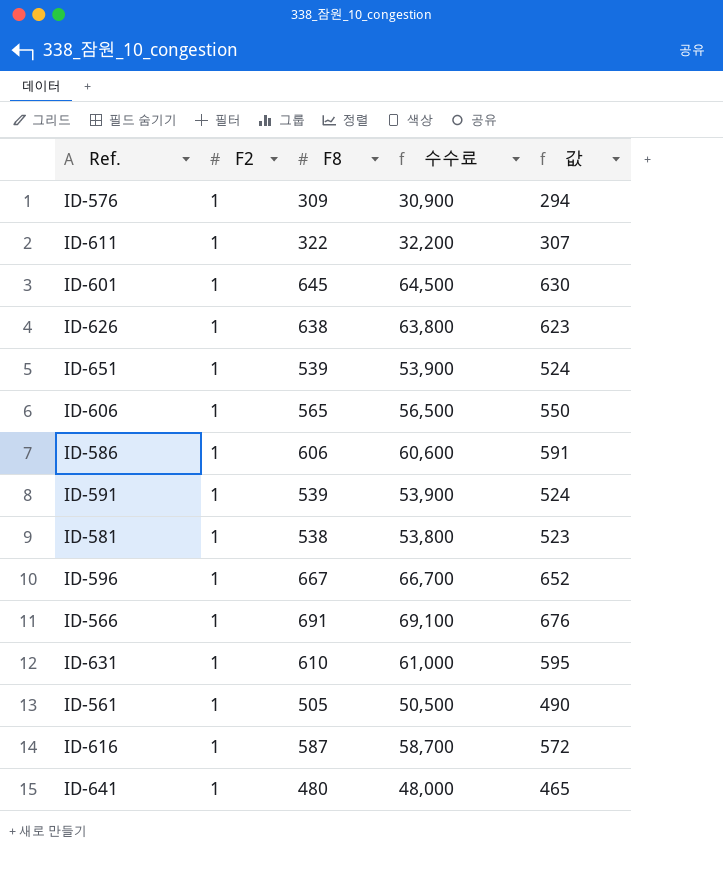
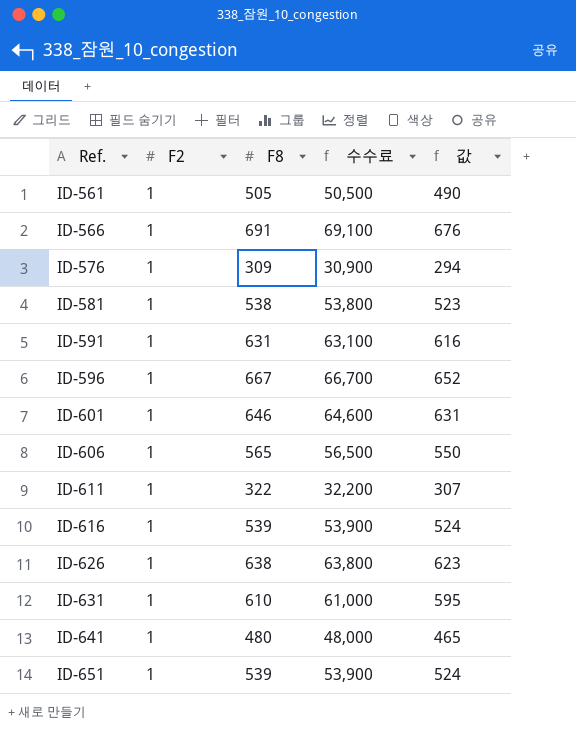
row order: none -> Ref. ascending
row ID-586: 1 | 606 | 60,600 | 591 -> none
ID-591 | F8: 539 -> 631
ID-591 | 수수료: 53,900 -> 63,100
ID-591 | 값: 524 -> 616
ID-601 | F8: 645 -> 646
ID-601 | 수수료: 64,500 -> 64,600
ID-601 | 값: 630 -> 631
ID-616 | F8: 587 -> 539
ID-616 | 수수료: 58,700 -> 53,900
ID-616 | 값: 572 -> 524

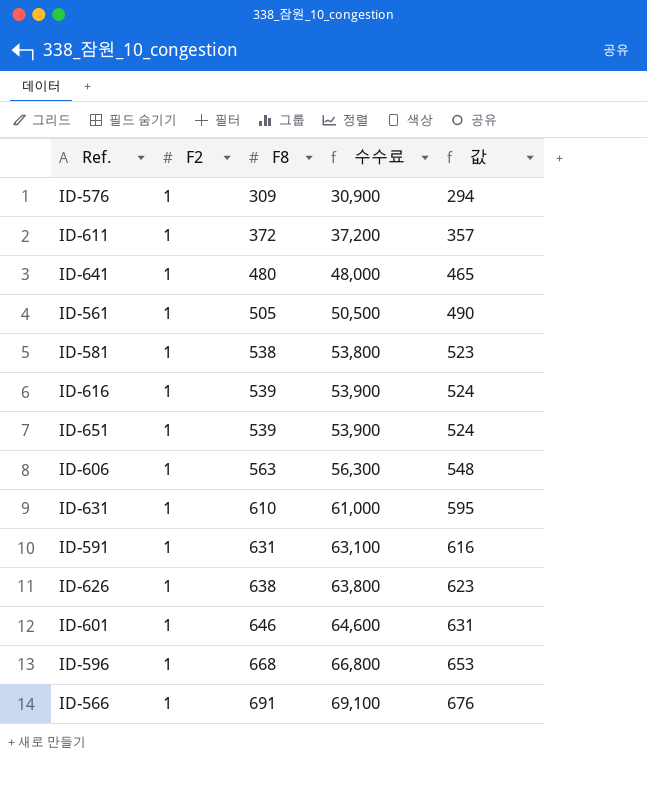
row order: Ref. ascending -> F8 ascending
ID-611 | F8: 322 -> 372
ID-611 | 수수료: 32,200 -> 37,200
ID-611 | 값: 307 -> 357
ID-606 | F8: 565 -> 563
ID-606 | 수수료: 56,500 -> 56,300
ID-606 | 값: 550 -> 548
ID-596 | F8: 667 -> 668
ID-596 | 수수료: 66,700 -> 66,800
ID-596 | 값: 652 -> 653

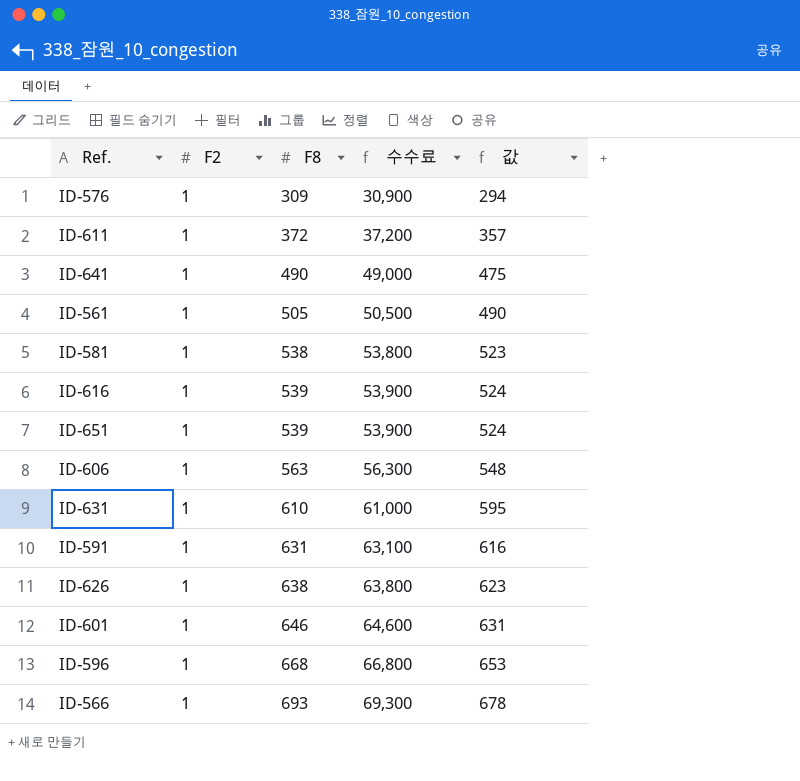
ID-641 | F8: 480 -> 490
ID-641 | 수수료: 48,000 -> 49,000
ID-641 | 값: 465 -> 475
ID-566 | F8: 691 -> 693
ID-566 | 수수료: 69,100 -> 69,300
ID-566 | 값: 676 -> 678

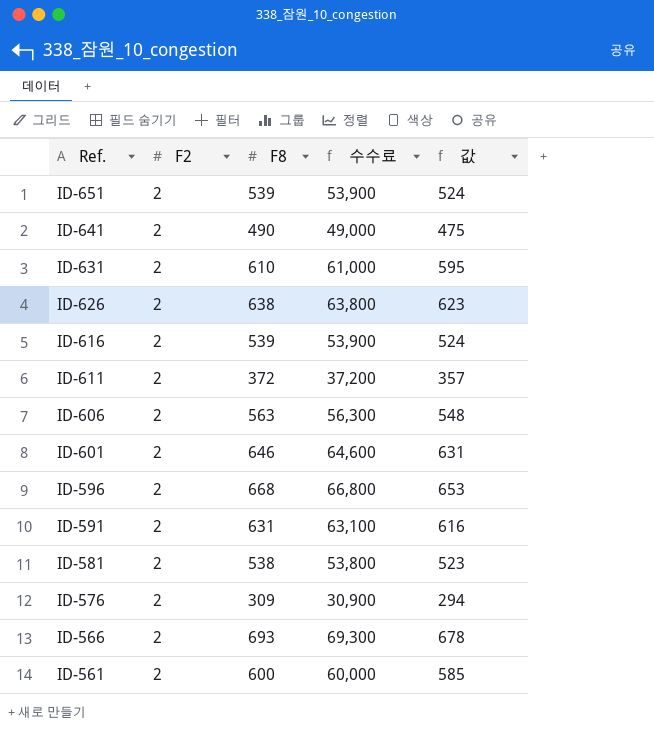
row order: F8 ascending -> Ref. descending
ID-651 | F2: 1 -> 2
ID-641 | F2: 1 -> 2
ID-631 | F2: 1 -> 2
ID-626 | F2: 1 -> 2
ID-616 | F2: 1 -> 2
ID-611 | F2: 1 -> 2
ID-606 | F2: 1 -> 2
ID-601 | F2: 1 -> 2
ID-596 | F2: 1 -> 2
ID-591 | F2: 1 -> 2
ID-581 | F2: 1 -> 2
ID-576 | F2: 1 -> 2
ID-566 | F2: 1 -> 2
ID-561 | F2: 1 -> 2
ID-561 | F8: 505 -> 600
ID-561 | 수수료: 50,500 -> 60,000
ID-561 | 값: 490 -> 585

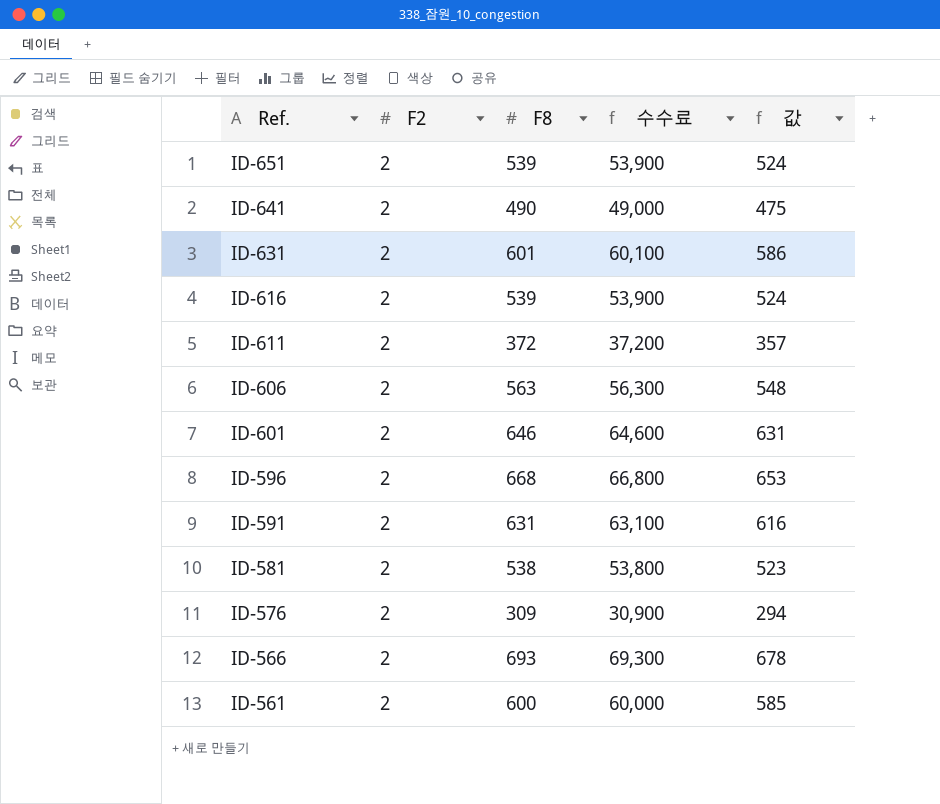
row ID-626: 2 | 638 | 63,800 | 623 -> none
ID-631 | F8: 610 -> 601
ID-631 | 수수료: 61,000 -> 60,100
ID-631 | 값: 595 -> 586

